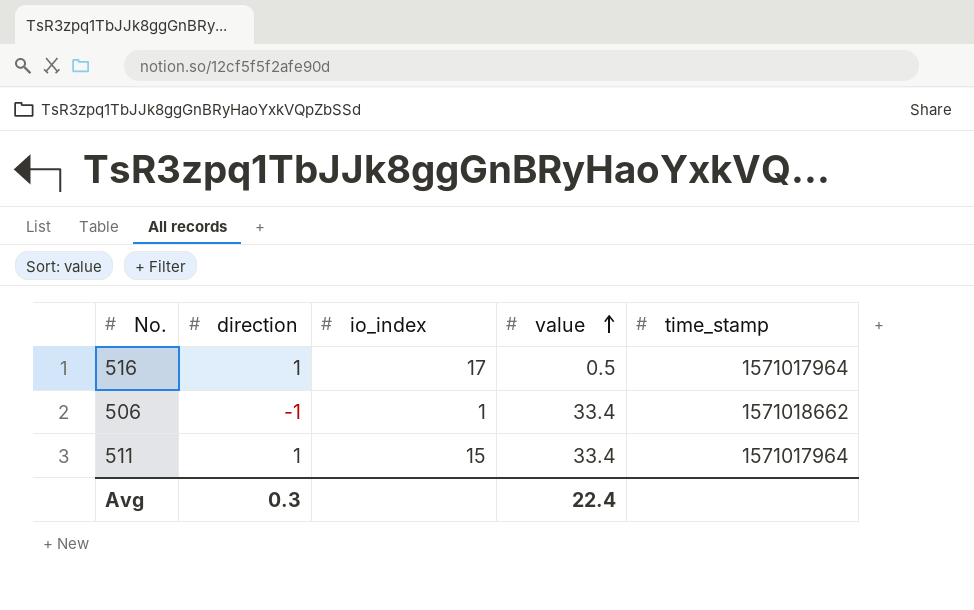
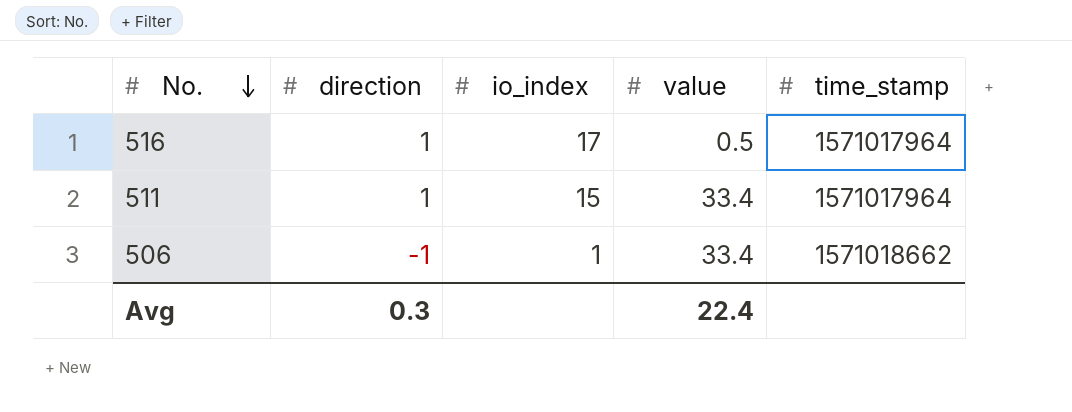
row order: value ascending -> No. descending

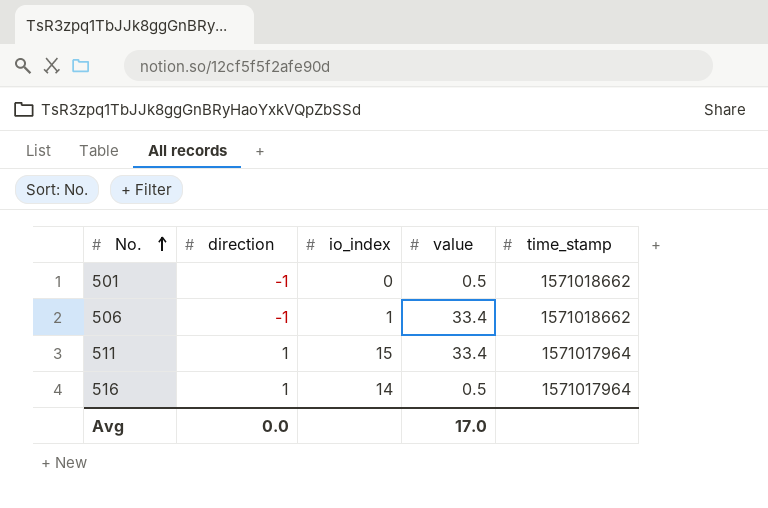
row order: No. descending -> No. ascending
row 501: none -> -1 | 0 | 0.5 | 1571018662
516 | io_index: 17 -> 14
Avg | direction: 0.3 -> 0.0
Avg | value: 22.4 -> 17.0

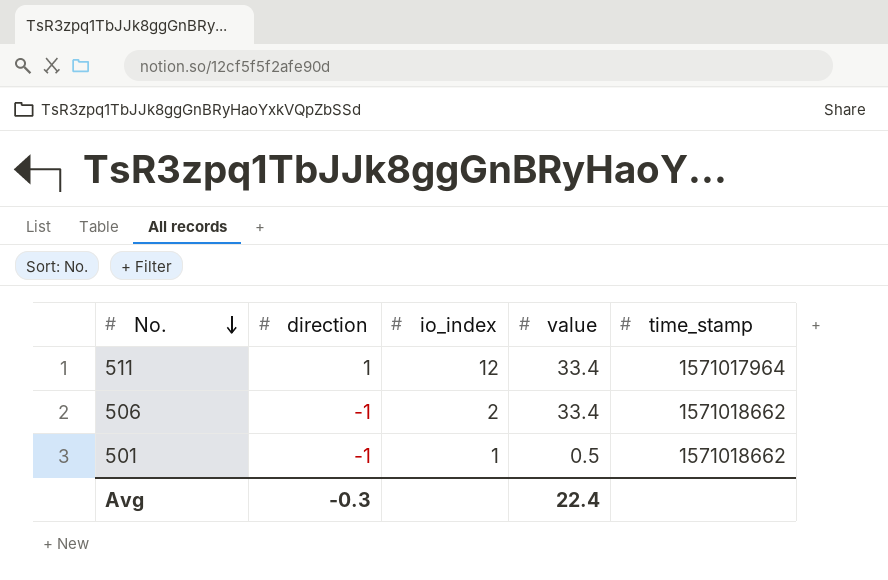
row order: No. ascending -> No. descending
row 516: 1 | 14 | 0.5 | 1571017964 -> none
511 | io_index: 15 -> 12
506 | io_index: 1 -> 2
501 | io_index: 0 -> 1
Avg | direction: 0.0 -> -0.3
Avg | value: 17.0 -> 22.4

